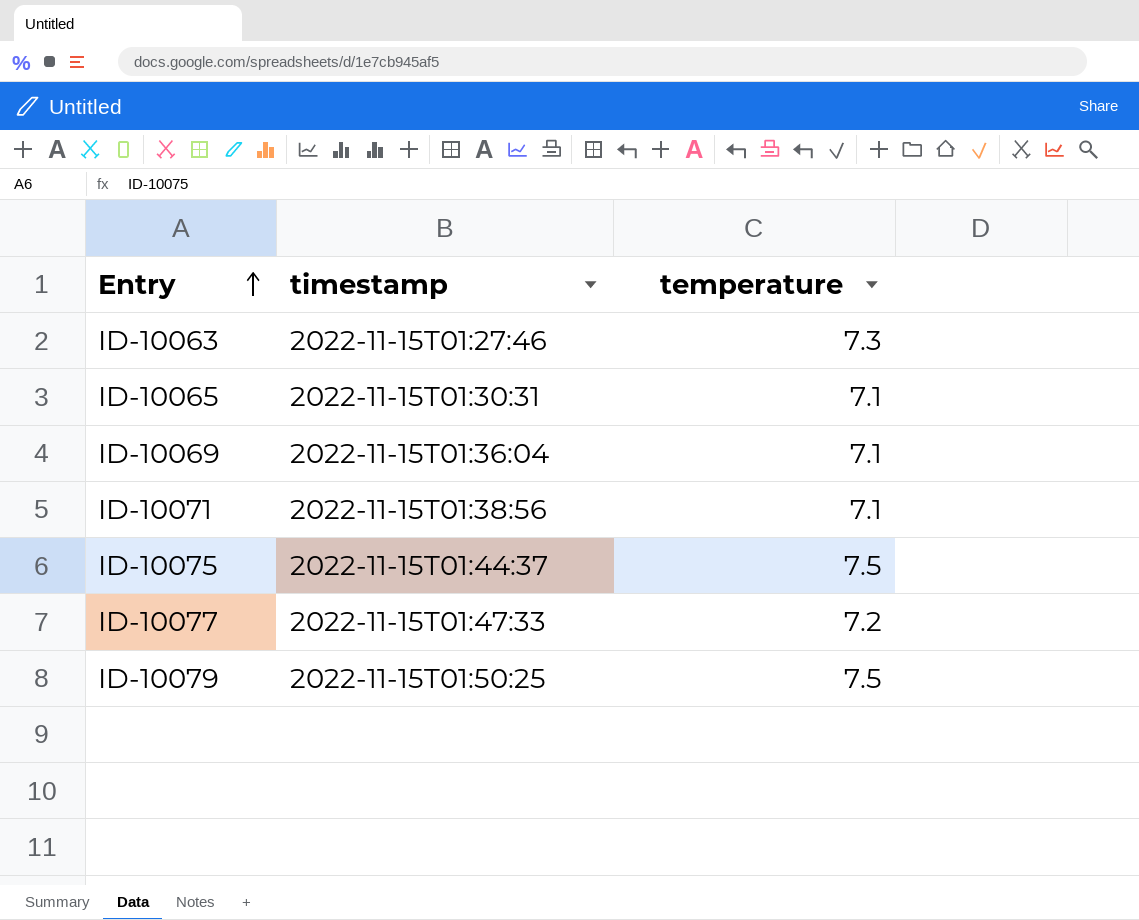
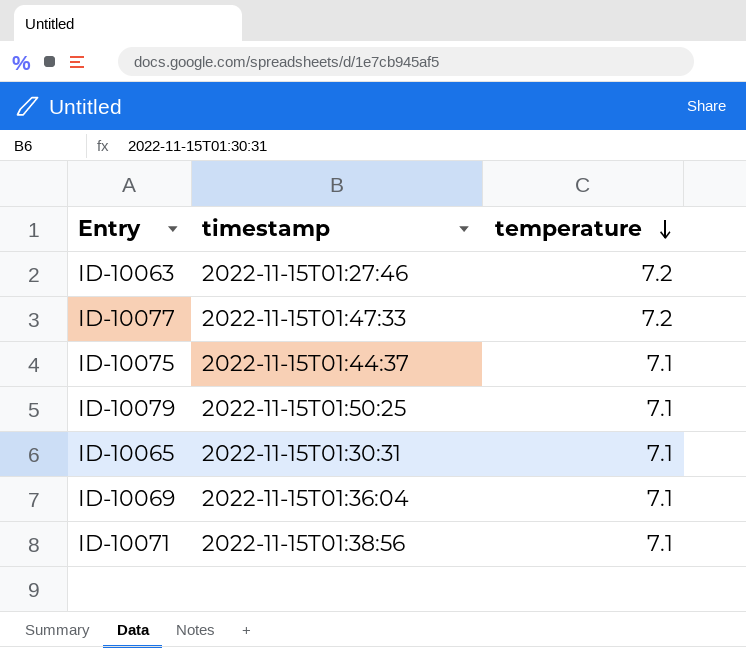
row order: Entry ascending -> temperature descending
ID-10063 | temperature: 7.3 -> 7.2
ID-10075 | temperature: 7.5 -> 7.1
ID-10079 | temperature: 7.5 -> 7.1

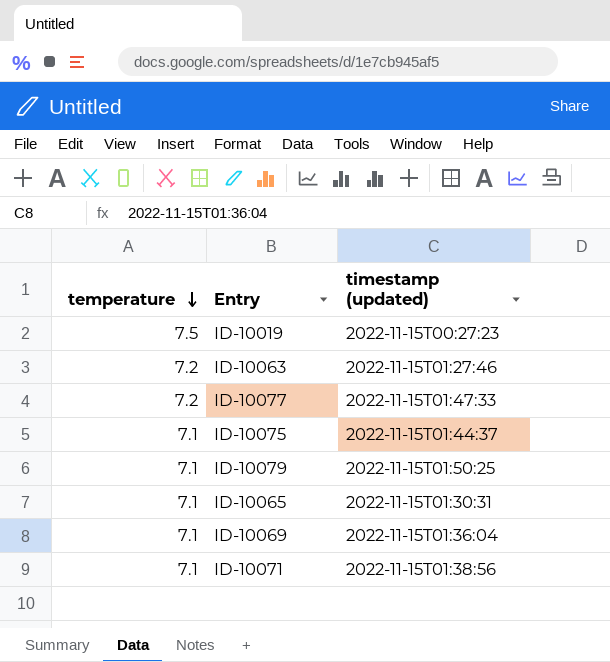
column temperature | position: 3 -> 1
column name: timestamp -> timestamp (updated)
row ID-10019: none -> 7.5 | 2022-11-15T00:27:23

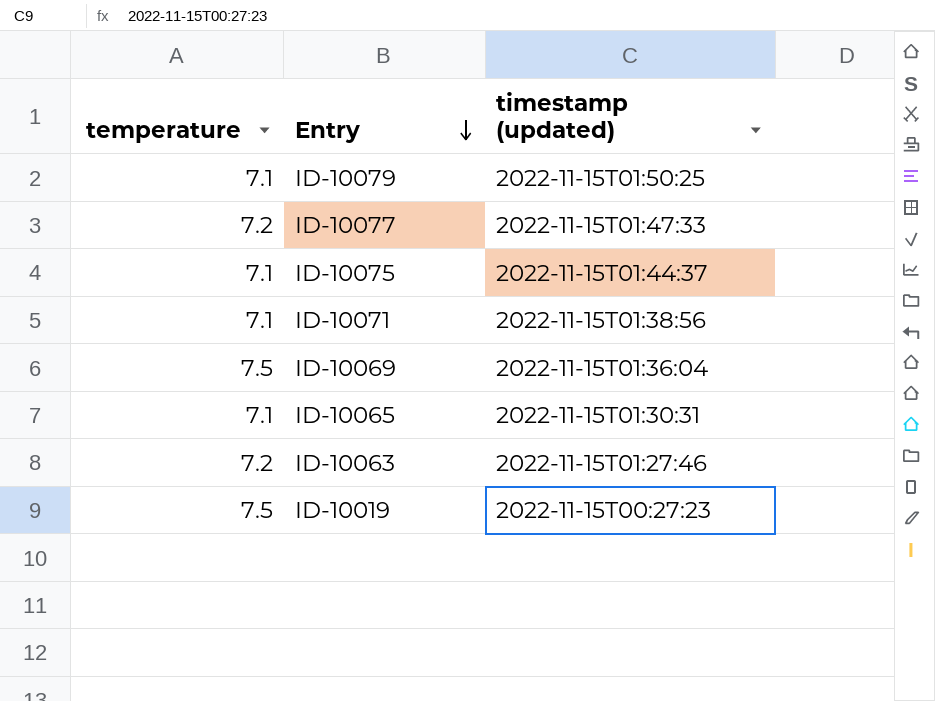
row order: temperature descending -> Entry descending
ID-10069 | temperature: 7.1 -> 7.5

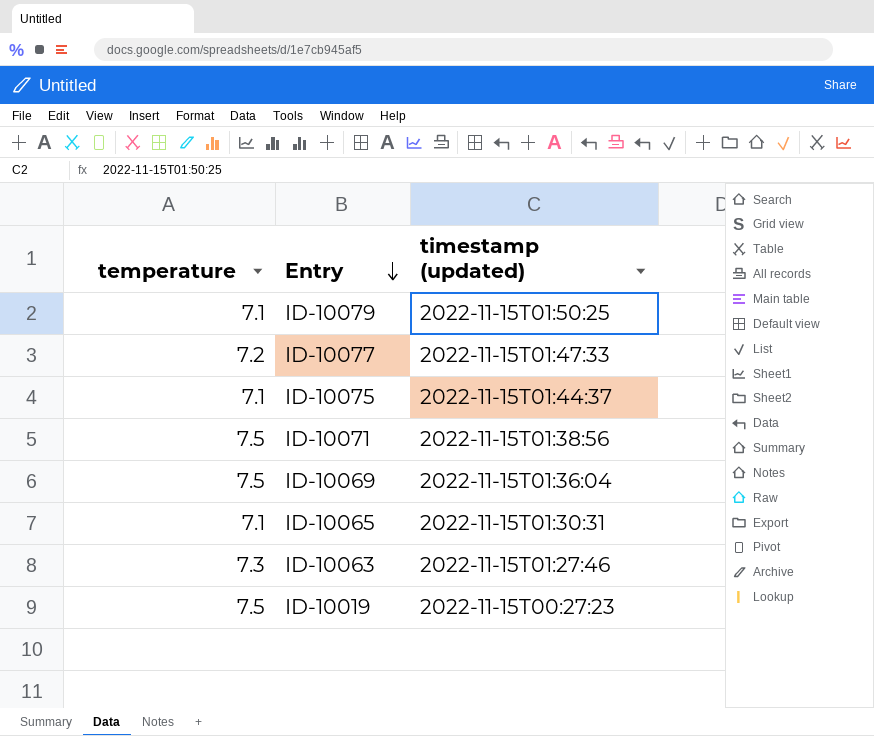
ID-10071 | temperature: 7.1 -> 7.5
ID-10063 | temperature: 7.2 -> 7.3

